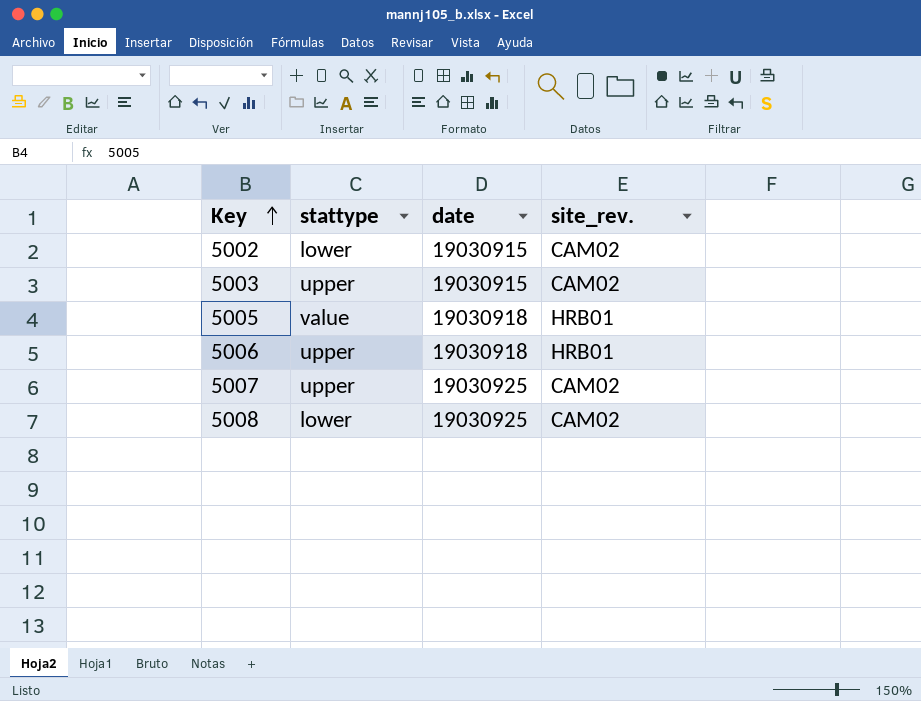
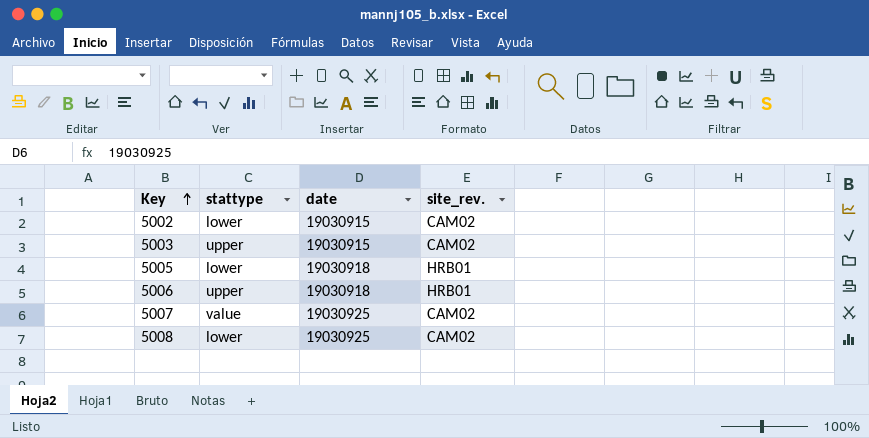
5005 | stattype: value -> lower
5007 | stattype: upper -> value

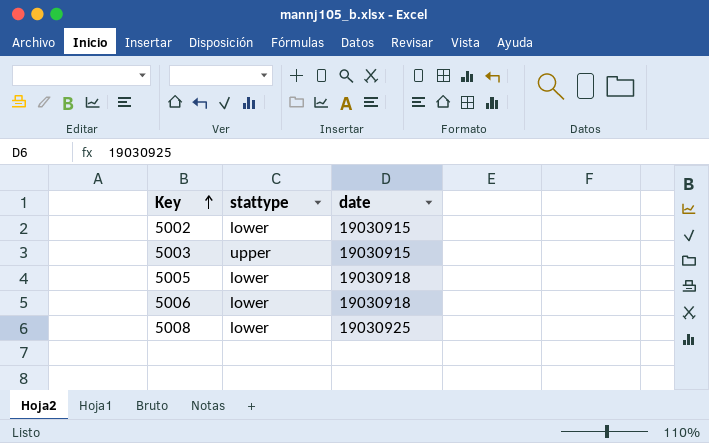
column site_rev. | position: 4 -> none
row 5007: value | 19030925 | CAM02 -> none
5006 | stattype: upper -> lower

